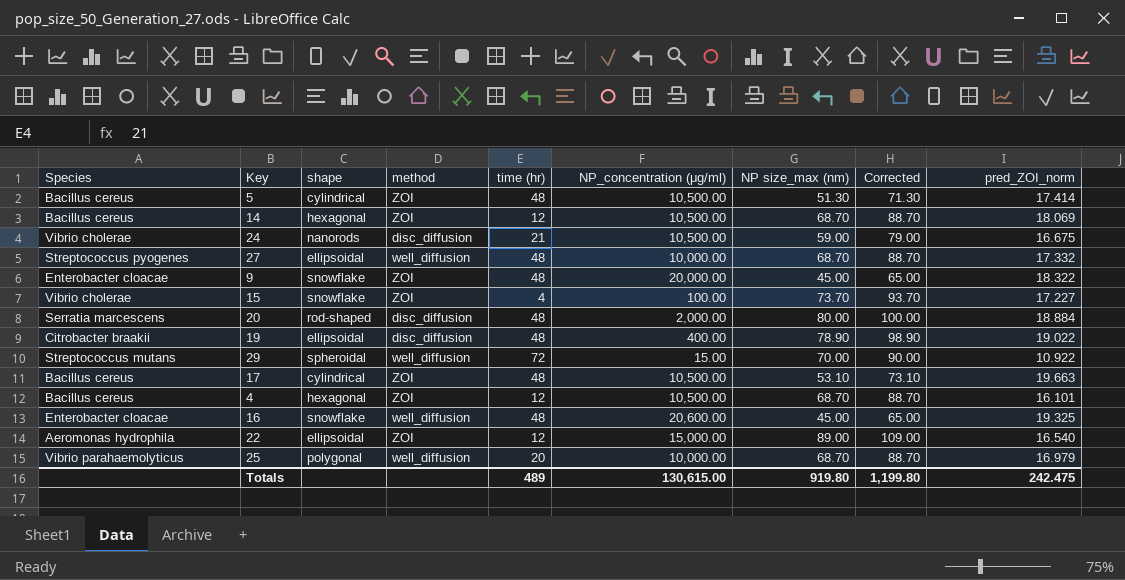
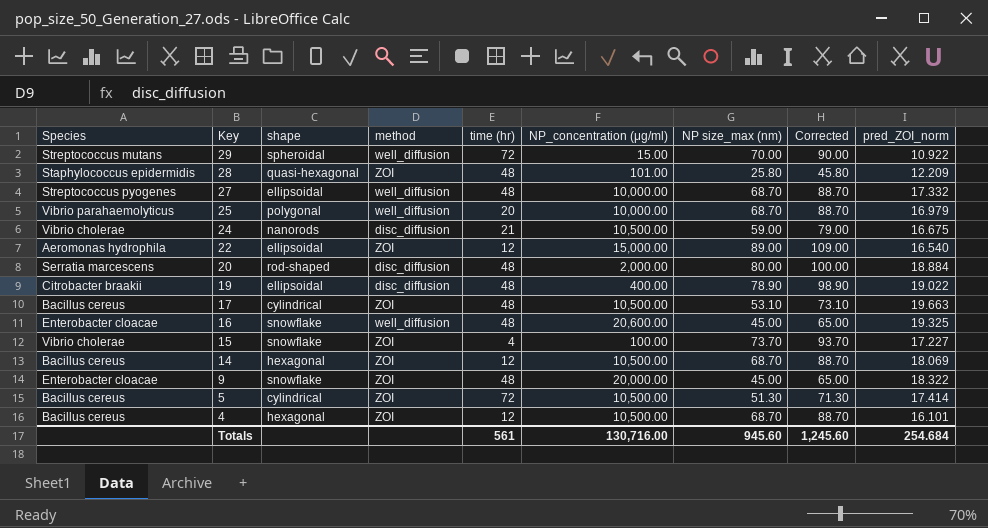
row order: none -> Key descending
row 28: none -> Staphylococcus epidermidis | quasi-hexagonal | ZOI | 48 | 101.00 | 25.80 | 45.80 | 12.209
5 | time (hr): 48 -> 72
Totals | time (hr): 489 -> 561
Totals | NP_concentration (μg/ml): 130,615.00 -> 130,716.00
Totals | NP size_max (nm): 919.80 -> 945.60
Totals | Corrected: 1,199.80 -> 1,245.60
Totals | pred_ZOI_norm: 242.475 -> 254.684

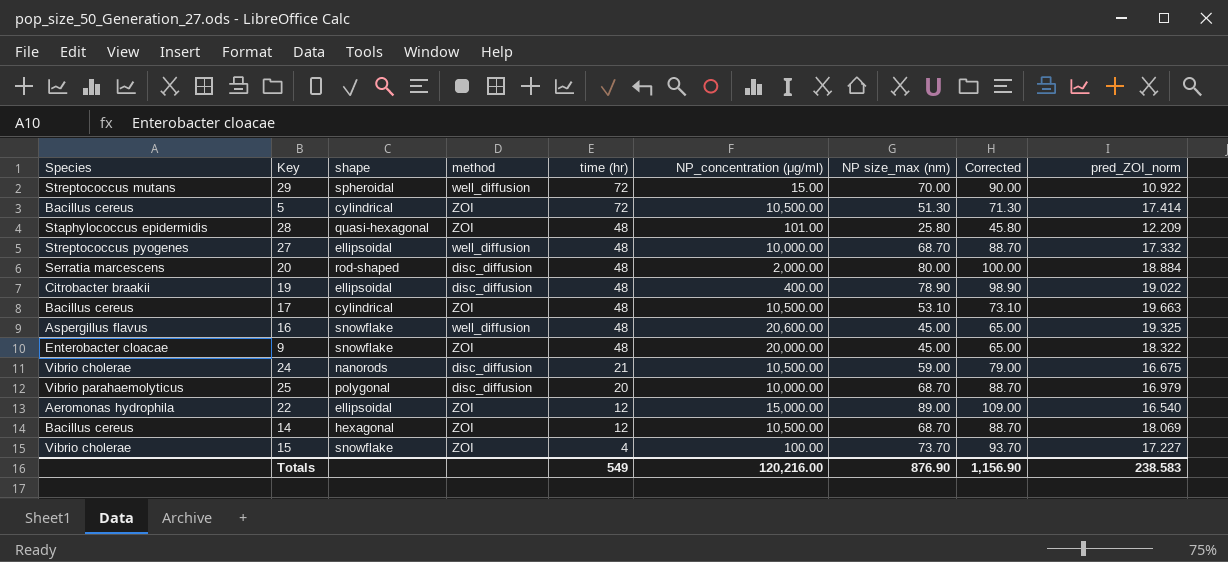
row order: Key descending -> time (hr) descending
row 4: Bacillus cereus | hexagonal | ZOI | 12 | 10,500.00 | 68.70 | 88.70 | 16.101 -> none
16 | Species: Enterobacter cloacae -> Aspergillus flavus
25 | method: well_diffusion -> disc_diffusion
Totals | time (hr): 561 -> 549
Totals | NP_concentration (μg/ml): 130,716.00 -> 120,216.00
Totals | NP size_max (nm): 945.60 -> 876.90
Totals | Corrected: 1,245.60 -> 1,156.90
Totals | pred_ZOI_norm: 254.684 -> 238.583

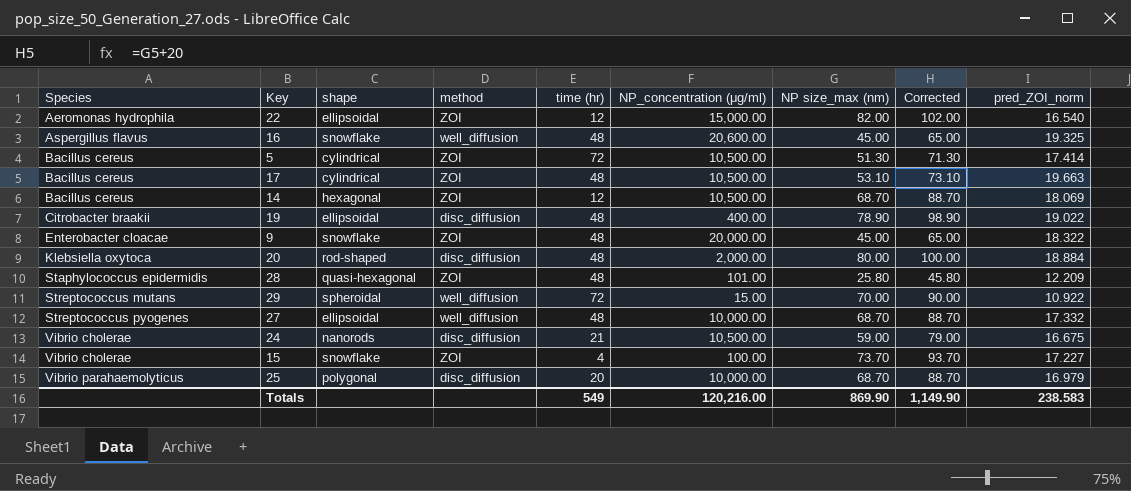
row order: time (hr) descending -> Species ascending
22 | NP size_max (nm): 89.00 -> 82.00
22 | Corrected: 109.00 -> 102.00
20 | Species: Serratia marcescens -> Klebsiella oxytoca
Totals | NP size_max (nm): 876.90 -> 869.90
Totals | Corrected: 1,156.90 -> 1,149.90

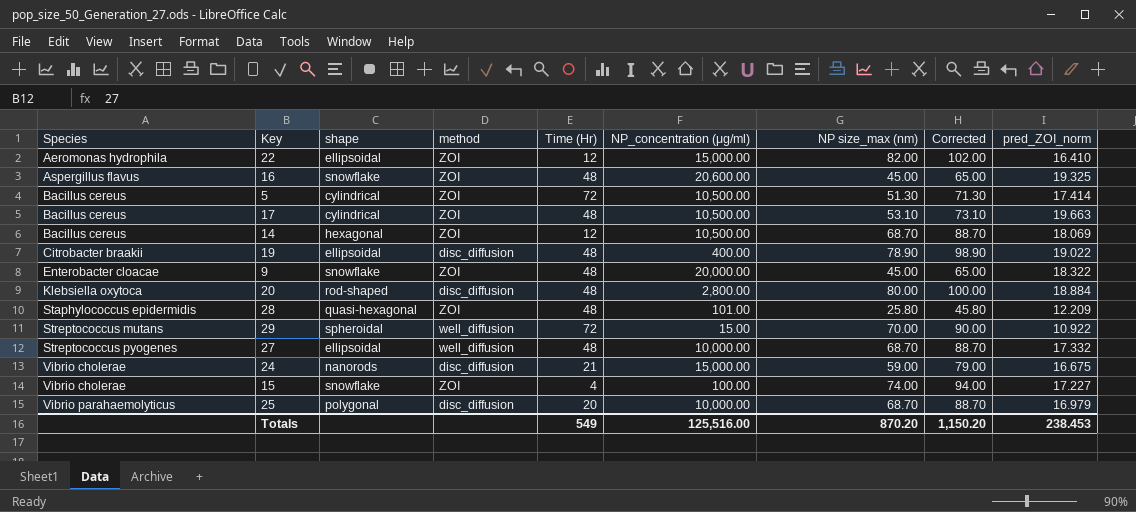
column name: time (hr) -> Time (Hr)
22 | pred_ZOI_norm: 16.540 -> 16.410
16 | method: well_diffusion -> ZOI
20 | NP_concentration (μg/ml): 2,000.00 -> 2,800.00
24 | NP_concentration (μg/ml): 10,500.00 -> 15,000.00
15 | NP size_max (nm): 73.70 -> 74.00
15 | Corrected: 93.70 -> 94.00
Totals | NP_concentration (μg/ml): 120,216.00 -> 125,516.00
Totals | NP size_max (nm): 869.90 -> 870.20
Totals | Corrected: 1,149.90 -> 1,150.20
Totals | pred_ZOI_norm: 238.583 -> 238.453

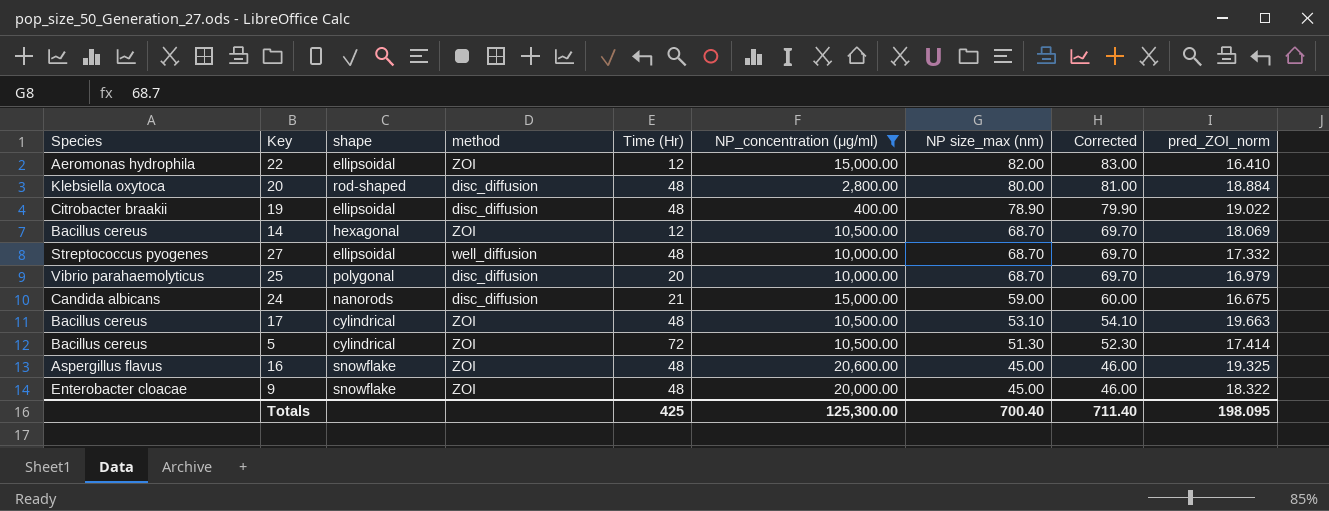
filter: none -> NP_concentration (μg/ml) >= 400.00
row order: Species ascending -> NP size_max (nm) descending
column Corrected | formula: [NP size_max (nm)] + 20 -> [NP size_max (nm)] + 1
24 | Species: Vibrio cholerae -> Candida albicans
Totals | Time (Hr): 549 -> 425
Totals | NP_concentration (μg/ml): 125,516.00 -> 125,300.00
Totals | NP size_max (nm): 870.20 -> 700.40
Totals | Corrected: 1,150.20 -> 711.40
Totals | pred_ZOI_norm: 238.453 -> 198.095

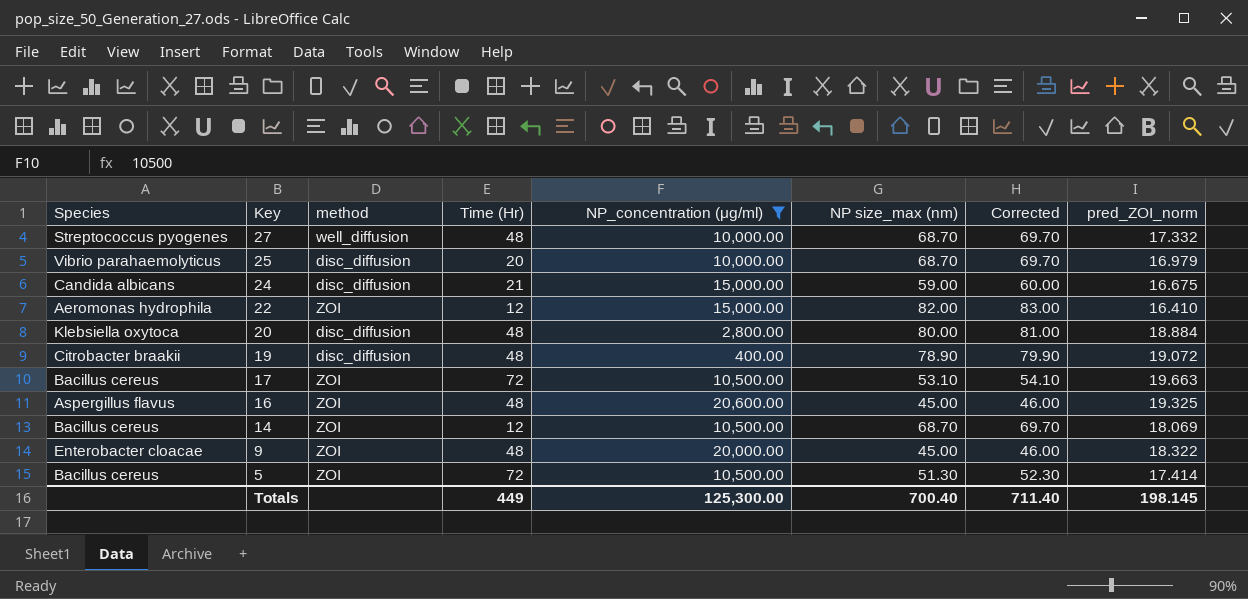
row order: NP size_max (nm) descending -> Key descending
column shape | position: 3 -> none
19 | pred_ZOI_norm: 19.022 -> 19.072
17 | Time (Hr): 48 -> 72
Totals | Time (Hr): 425 -> 449
Totals | pred_ZOI_norm: 198.095 -> 198.145

